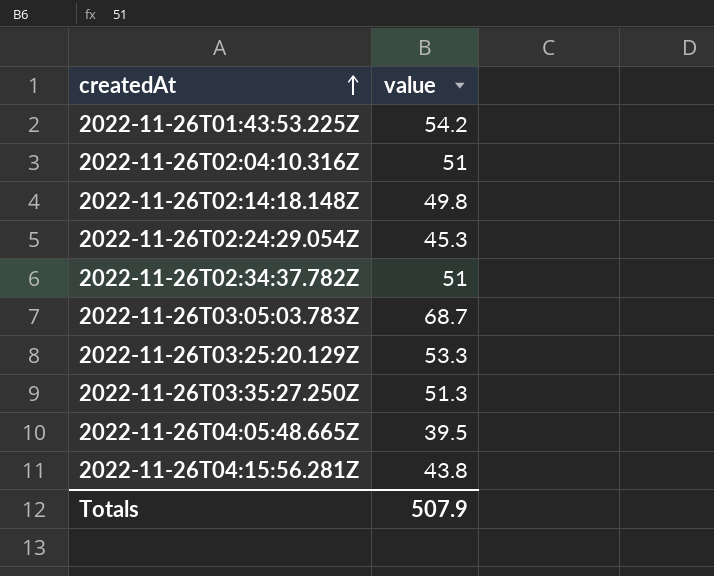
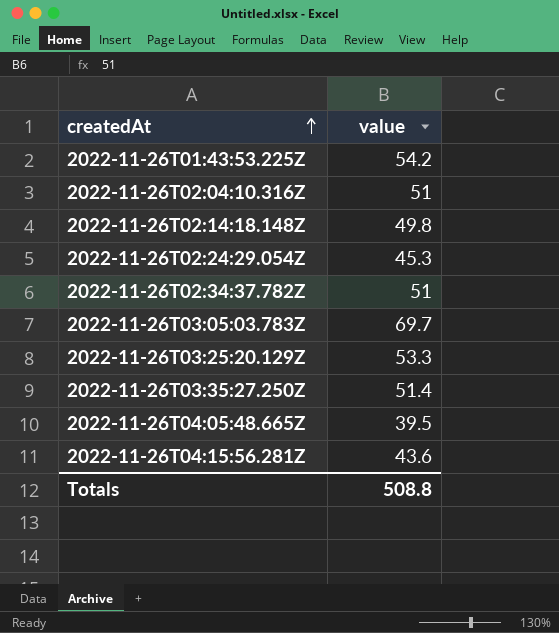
2022-11-26T03:05:03.783Z | value: 68.7 -> 69.7
2022-11-26T03:35:27.250Z | value: 51.3 -> 51.4
2022-11-26T04:15:56.281Z | value: 43.8 -> 43.6
Totals | value: 507.9 -> 508.8

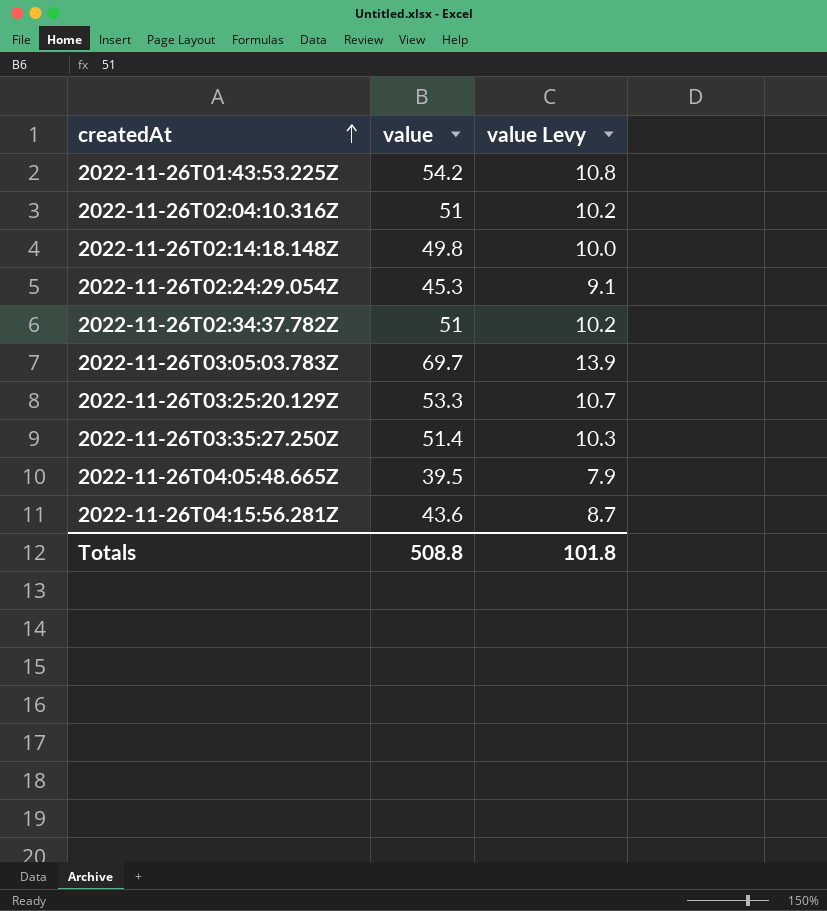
column value Levy | formula: none -> [value] * 0.2

